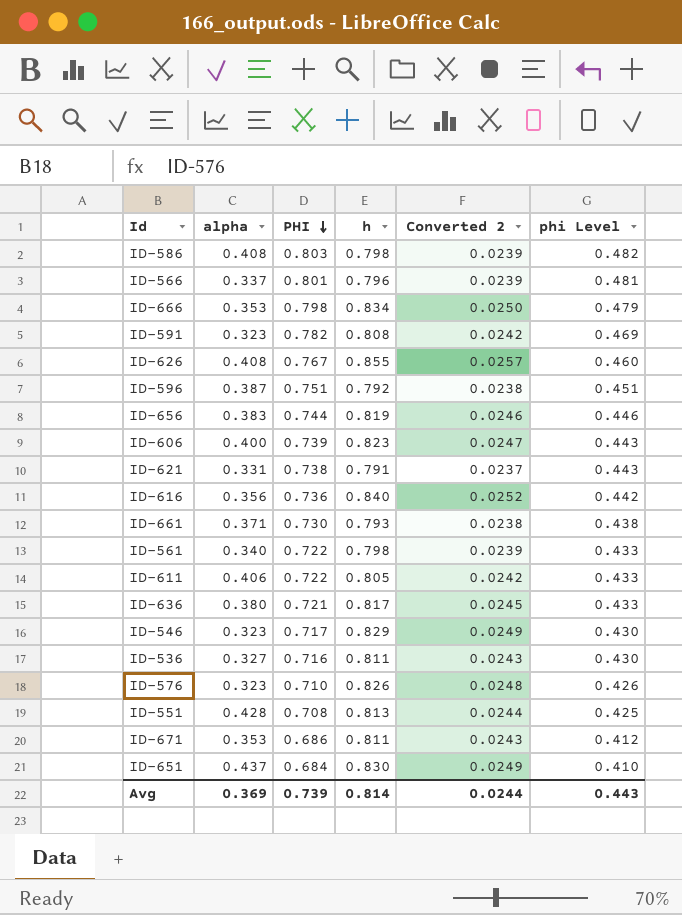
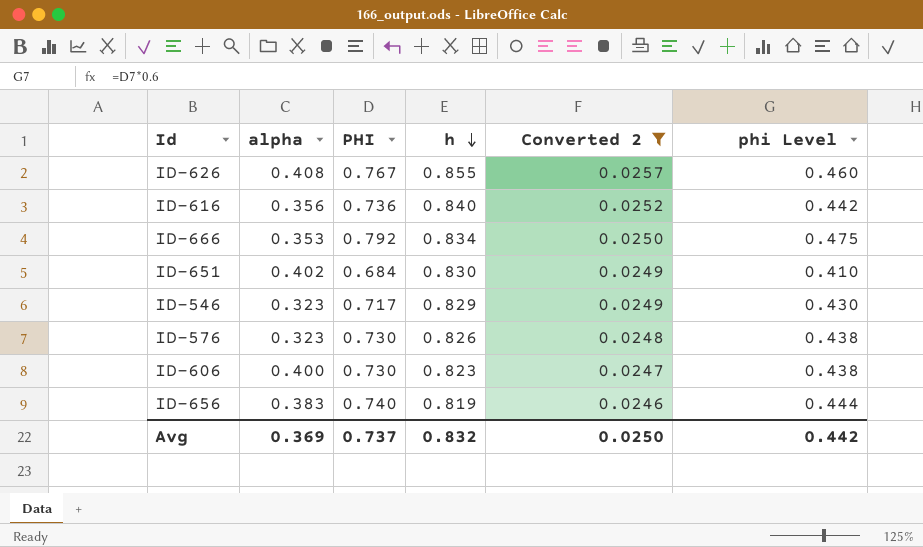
filter: none -> Converted 2 >= 0.0246
row order: PHI descending -> h descending
ID-666 | PHI: 0.798 -> 0.792
ID-666 | phi Level: 0.479 -> 0.475
ID-651 | alpha: 0.437 -> 0.402
ID-576 | PHI: 0.710 -> 0.730
ID-576 | phi Level: 0.426 -> 0.438
ID-606 | PHI: 0.739 -> 0.730
ID-606 | phi Level: 0.443 -> 0.438
ID-656 | PHI: 0.744 -> 0.740
ID-656 | phi Level: 0.446 -> 0.444
Avg | PHI: 0.739 -> 0.737
Avg | h: 0.814 -> 0.832
Avg | Converted 2: 0.0244 -> 0.0250
Avg | phi Level: 0.443 -> 0.442

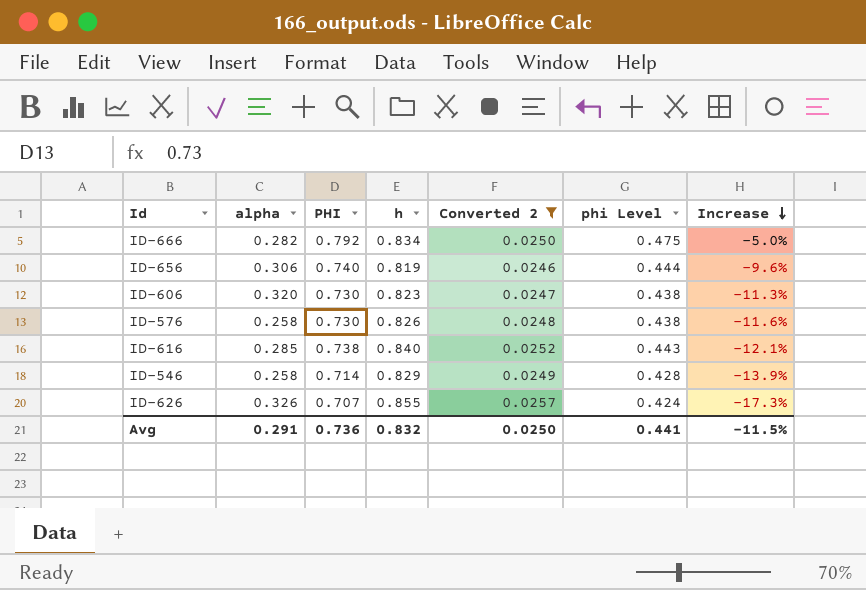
row order: h descending -> Increase descending
column Increase | formula: none -> ([PHI] - [h]) / [h]
row ID-651: 0.402 | 0.684 | 0.830 | 0.0249 | 0.410 -> none
ID-666 | alpha: 0.353 -> 0.282
ID-656 | alpha: 0.383 -> 0.306
ID-606 | alpha: 0.400 -> 0.320
ID-576 | alpha: 0.323 -> 0.258
ID-616 | alpha: 0.356 -> 0.285
ID-616 | PHI: 0.736 -> 0.738
ID-616 | phi Level: 0.442 -> 0.443
ID-546 | alpha: 0.323 -> 0.258
ID-546 | PHI: 0.717 -> 0.714
ID-546 | phi Level: 0.430 -> 0.428
ID-626 | alpha: 0.408 -> 0.326
ID-626 | PHI: 0.767 -> 0.707
ID-626 | phi Level: 0.460 -> 0.424
Avg | alpha: 0.369 -> 0.291
Avg | PHI: 0.737 -> 0.736
Avg | phi Level: 0.442 -> 0.441

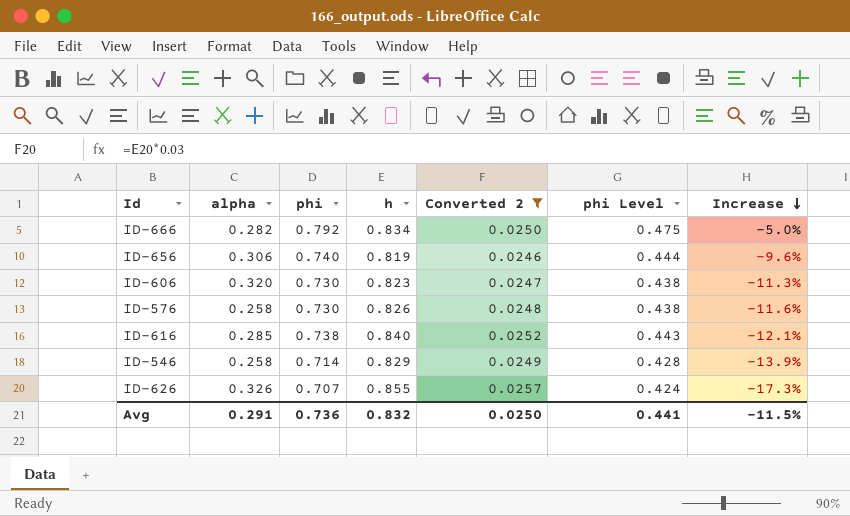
column name: PHI -> phi

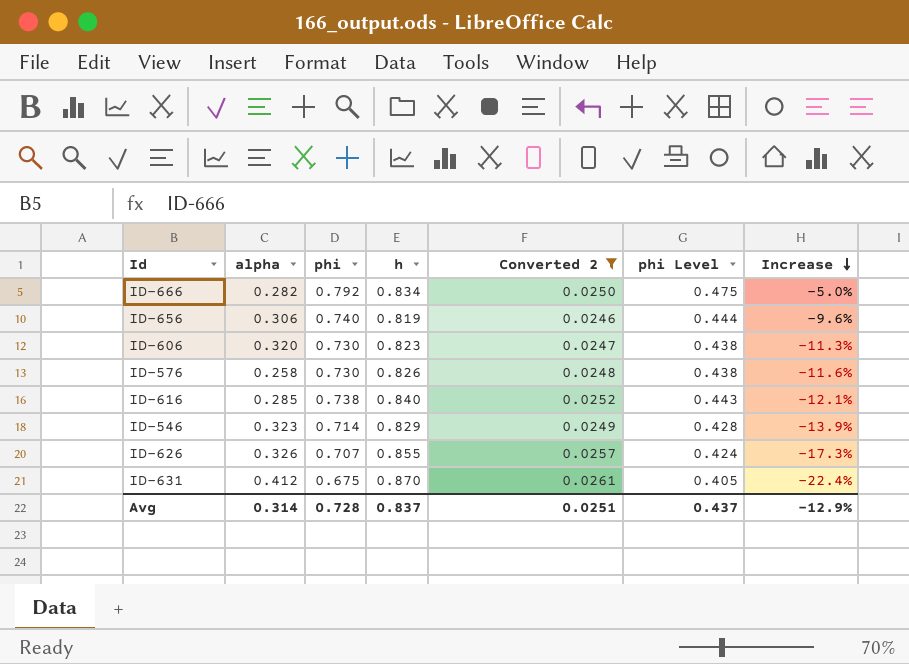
ID-546 | alpha: 0.258 -> 0.323
row ID-631: none -> 0.412 | 0.675 | 0.870 | 0.0261 | 0.405 | -22.4%
Avg | alpha: 0.291 -> 0.314
Avg | phi: 0.736 -> 0.728
Avg | h: 0.832 -> 0.837
Avg | Converted 2: 0.0250 -> 0.0251
Avg | phi Level: 0.441 -> 0.437
Avg | Increase: -11.5% -> -12.9%

